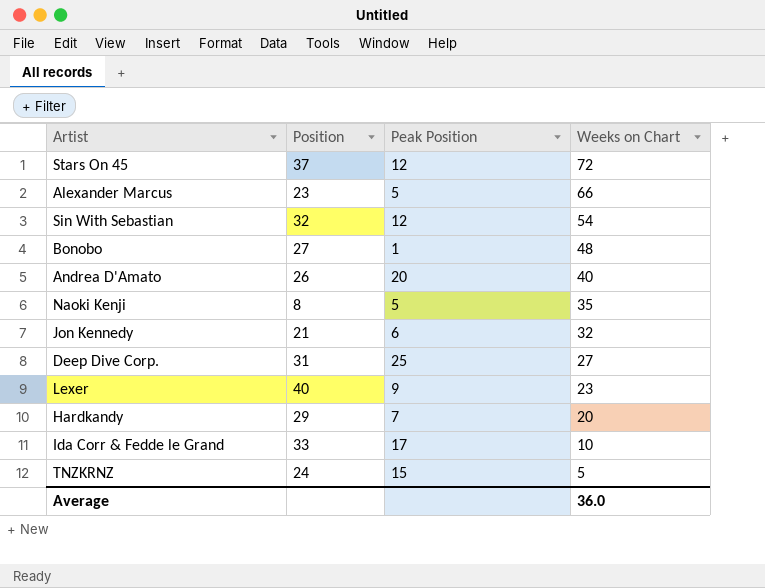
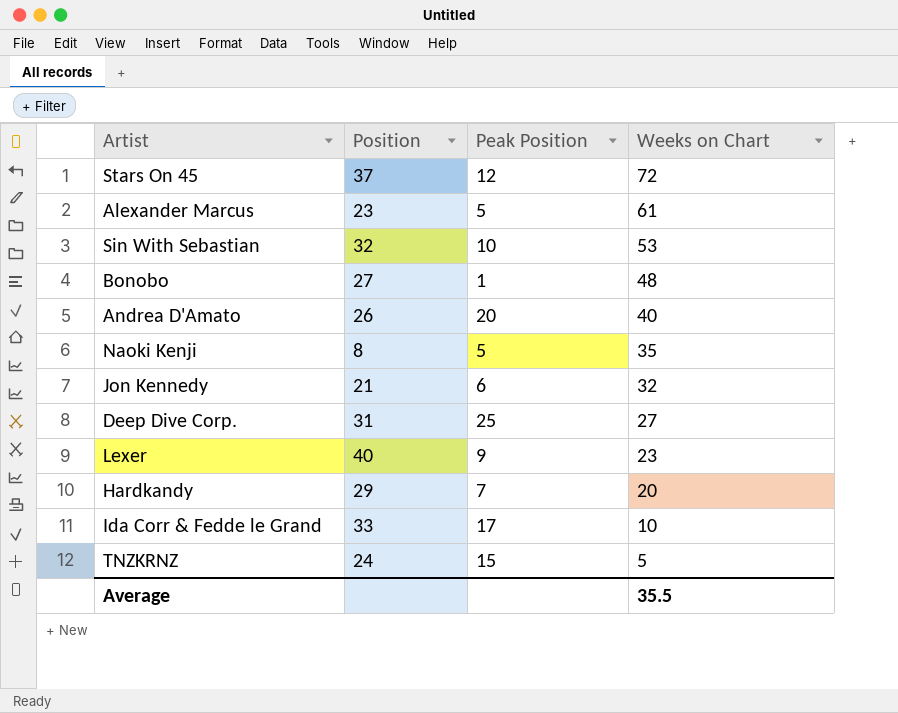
Alexander Marcus | Weeks on Chart: 66 -> 61
Sin With Sebastian | Peak Position: 12 -> 10
Sin With Sebastian | Weeks on Chart: 54 -> 53
Average | Weeks on Chart: 36.0 -> 35.5

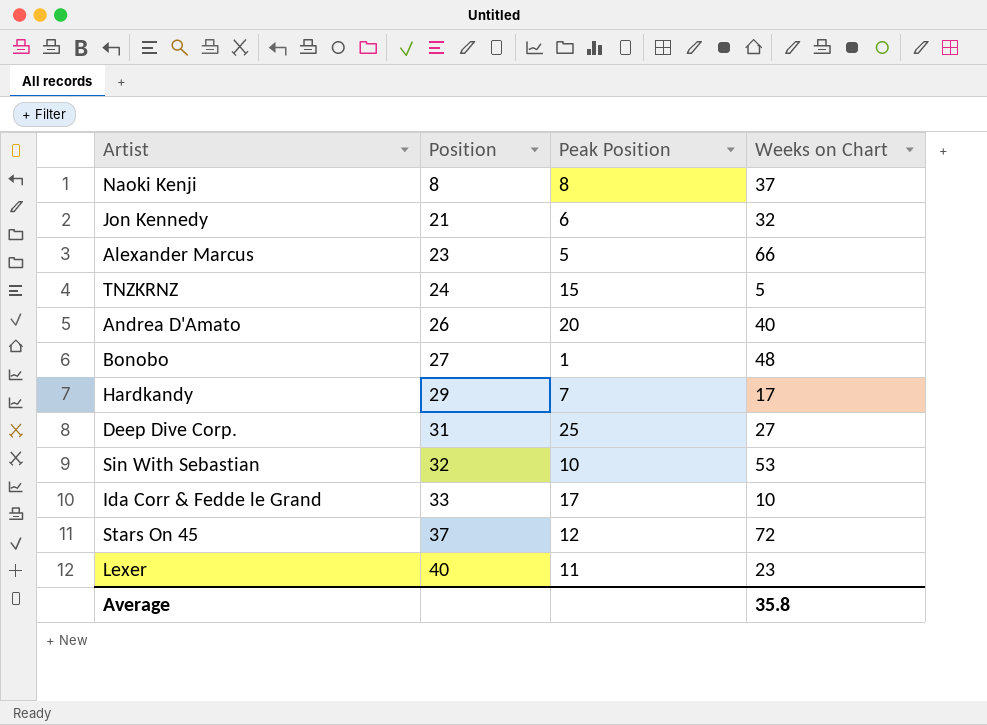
row order: Weeks on Chart descending -> Position ascending
Naoki Kenji | Peak Position: 5 -> 8
Naoki Kenji | Weeks on Chart: 35 -> 37
Alexander Marcus | Weeks on Chart: 61 -> 66
Hardkandy | Weeks on Chart: 20 -> 17
Lexer | Peak Position: 9 -> 11
Average | Weeks on Chart: 35.5 -> 35.8

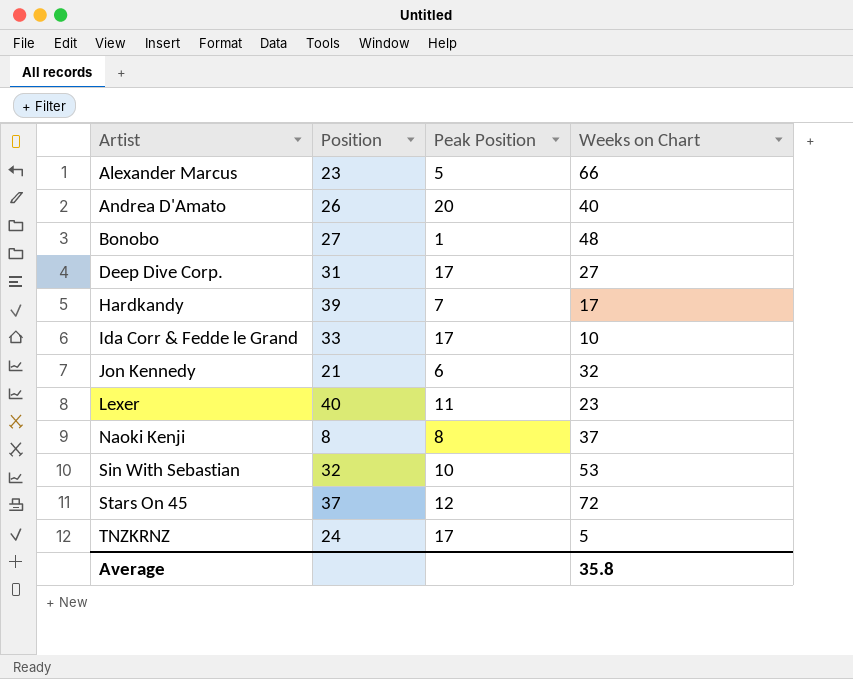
row order: Position ascending -> Artist ascending
Deep Dive Corp. | Peak Position: 25 -> 17
Hardkandy | Position: 29 -> 39
TNZKRNZ | Peak Position: 15 -> 17

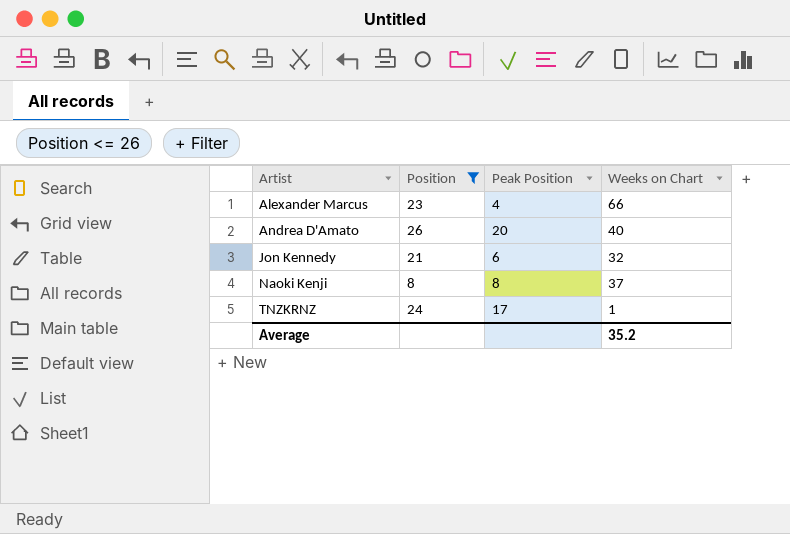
filter: none -> Position <= 26
Alexander Marcus | Peak Position: 5 -> 4
TNZKRNZ | Weeks on Chart: 5 -> 1
Average | Weeks on Chart: 35.8 -> 35.2

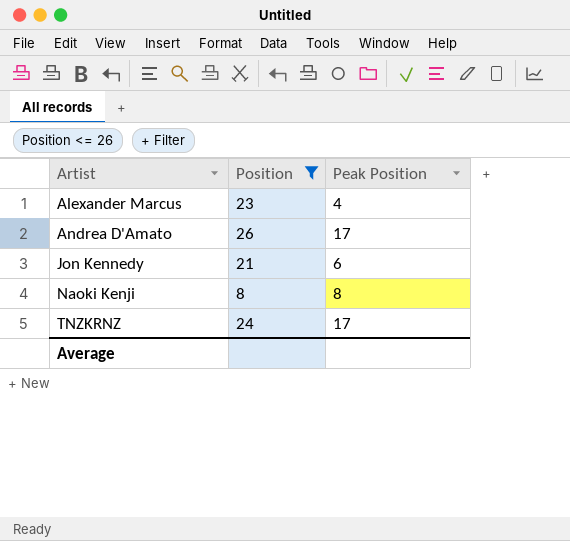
column Weeks on Chart | position: 4 -> none
Andrea D'Amato | Peak Position: 20 -> 17

